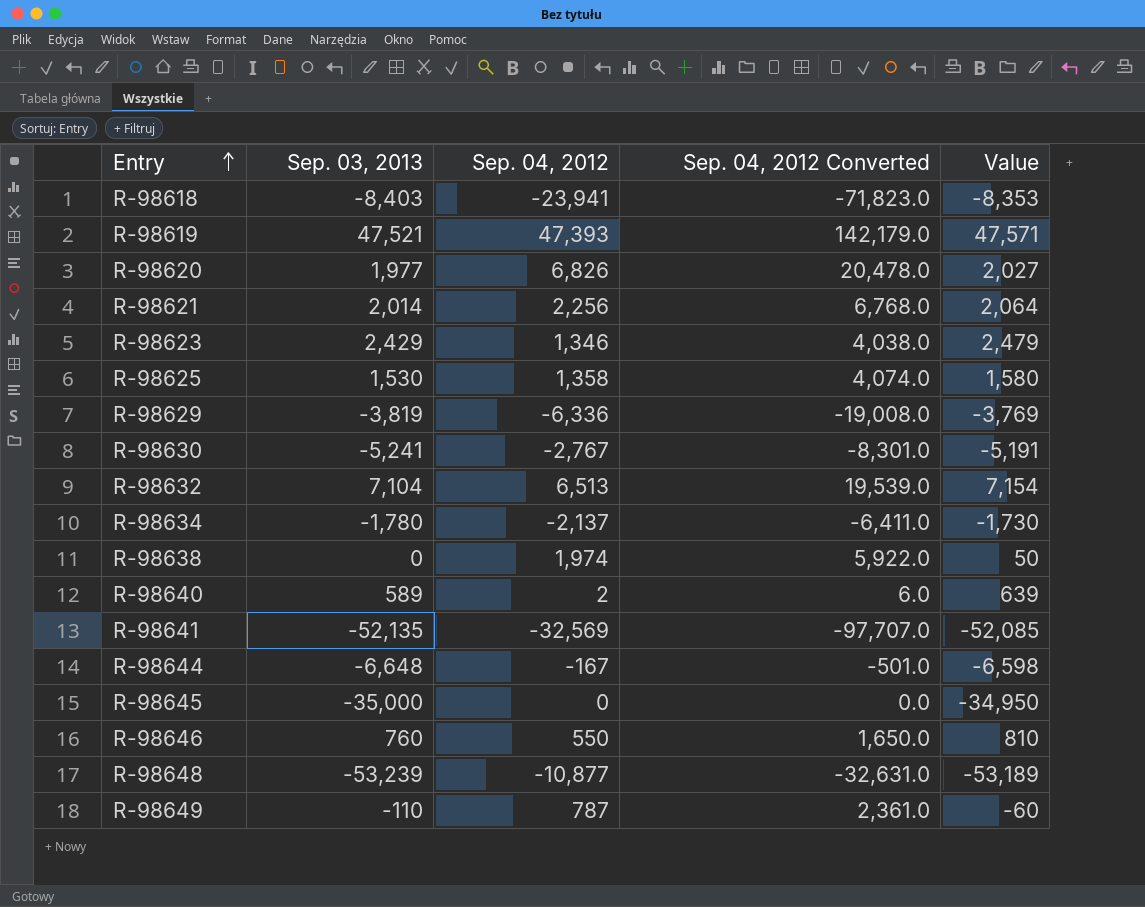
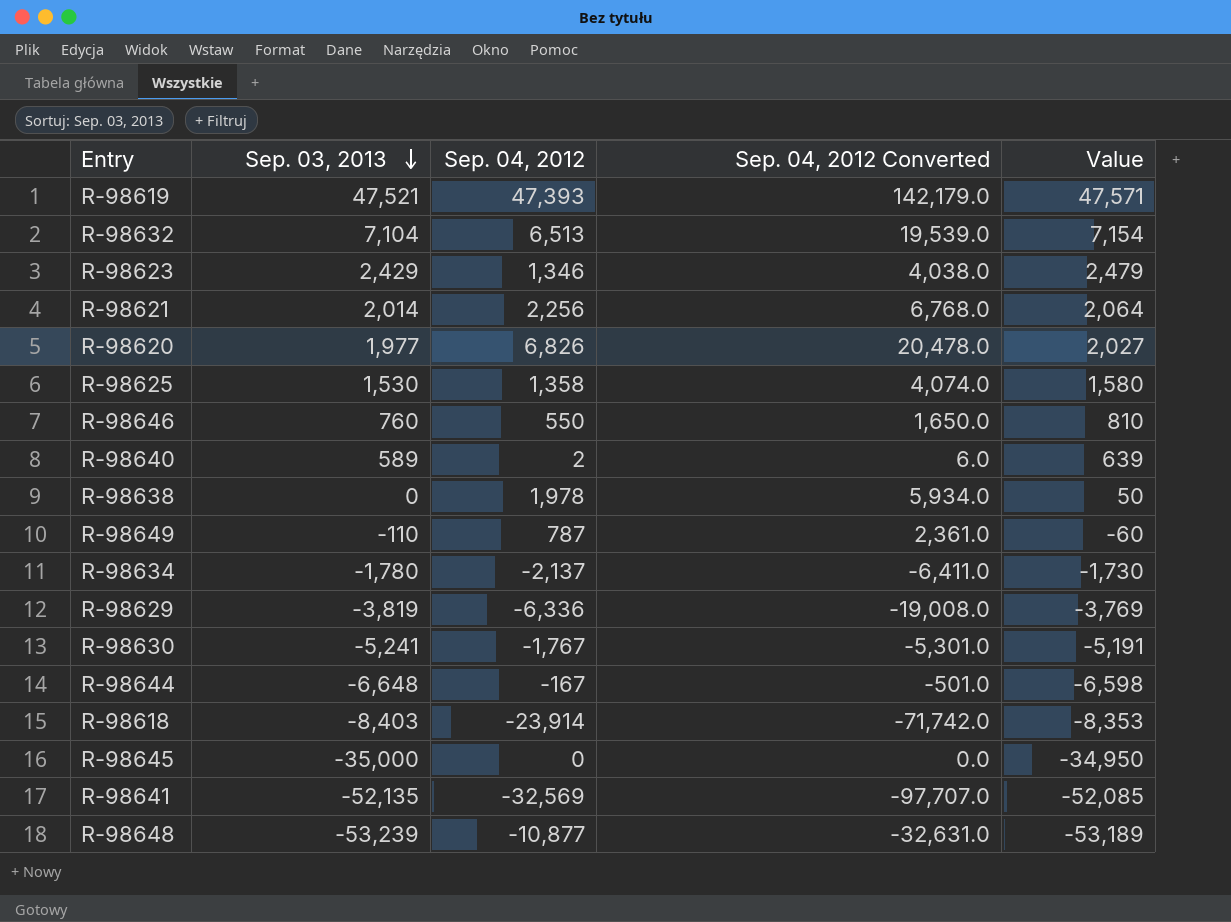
row order: Entry ascending -> Sep. 03, 2013 descending
R-98638 | Sep. 04, 2012: 1,974 -> 1,978
R-98638 | Sep. 04, 2012 Converted: 5,922.0 -> 5,934.0
R-98630 | Sep. 04, 2012: -2,767 -> -1,767
R-98630 | Sep. 04, 2012 Converted: -8,301.0 -> -5,301.0
R-98618 | Sep. 04, 2012: -23,941 -> -23,914
R-98618 | Sep. 04, 2012 Converted: -71,823.0 -> -71,742.0

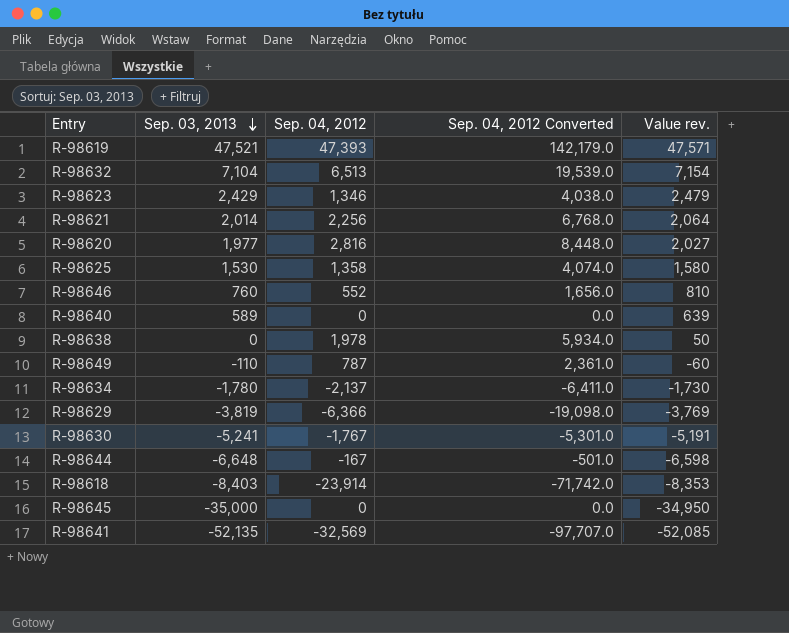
column name: Value -> Value rev.
row R-98648: -53,239 | -10,877 | -32,631.0 | -53,189 -> none
R-98620 | Sep. 04, 2012: 6,826 -> 2,816
R-98620 | Sep. 04, 2012 Converted: 20,478.0 -> 8,448.0
R-98646 | Sep. 04, 2012: 550 -> 552
R-98646 | Sep. 04, 2012 Converted: 1,650.0 -> 1,656.0
R-98640 | Sep. 04, 2012: 2 -> 0
R-98640 | Sep. 04, 2012 Converted: 6.0 -> 0.0
R-98629 | Sep. 04, 2012: -6,336 -> -6,366
R-98629 | Sep. 04, 2012 Converted: -19,008.0 -> -19,098.0

